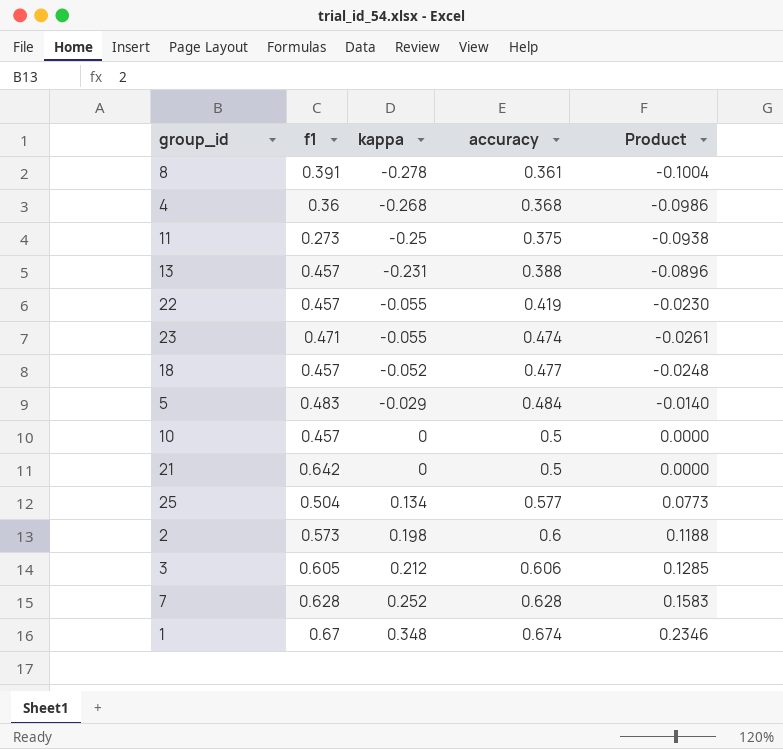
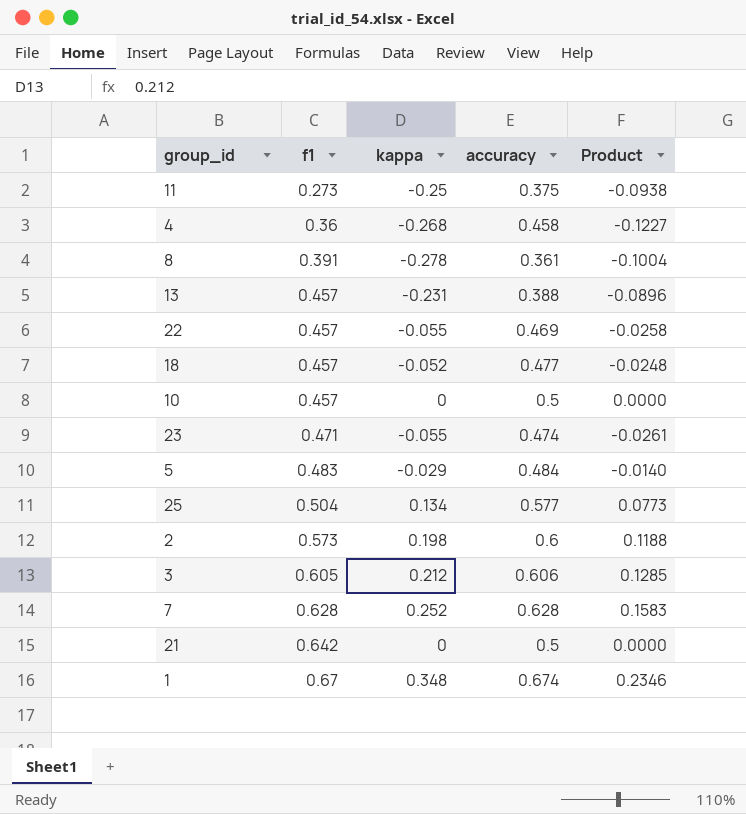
row order: kappa ascending -> f1 ascending
4 | accuracy: 0.368 -> 0.458
4 | Product: -0.0986 -> -0.1227
22 | accuracy: 0.419 -> 0.469
22 | Product: -0.0230 -> -0.0258

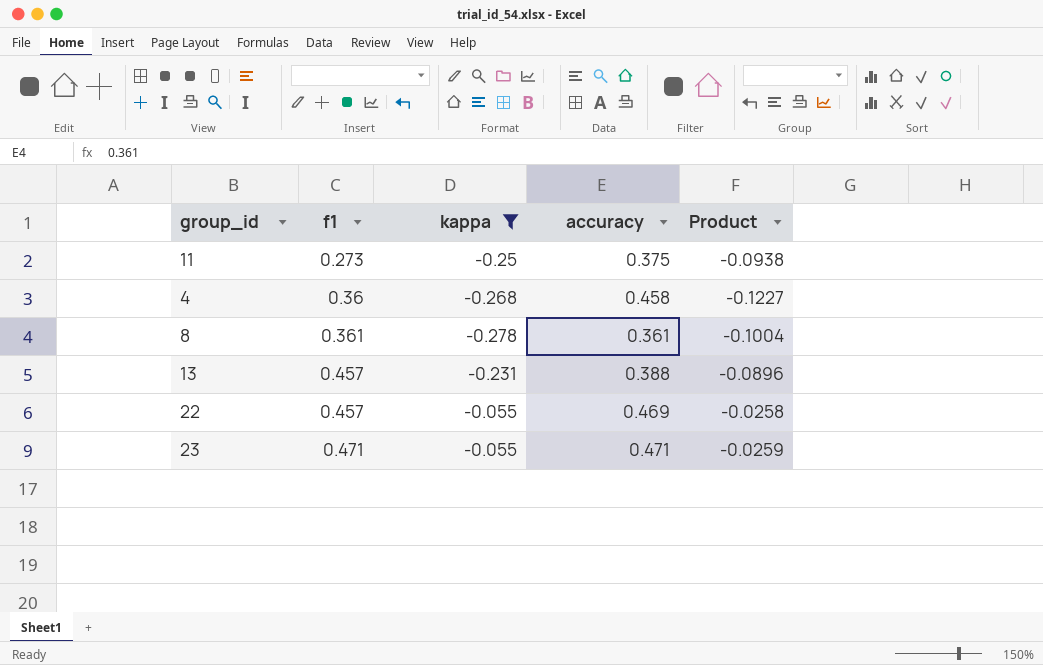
filter: none -> kappa <= -0.055
8 | f1: 0.391 -> 0.361
23 | accuracy: 0.474 -> 0.471
23 | Product: -0.0261 -> -0.0259

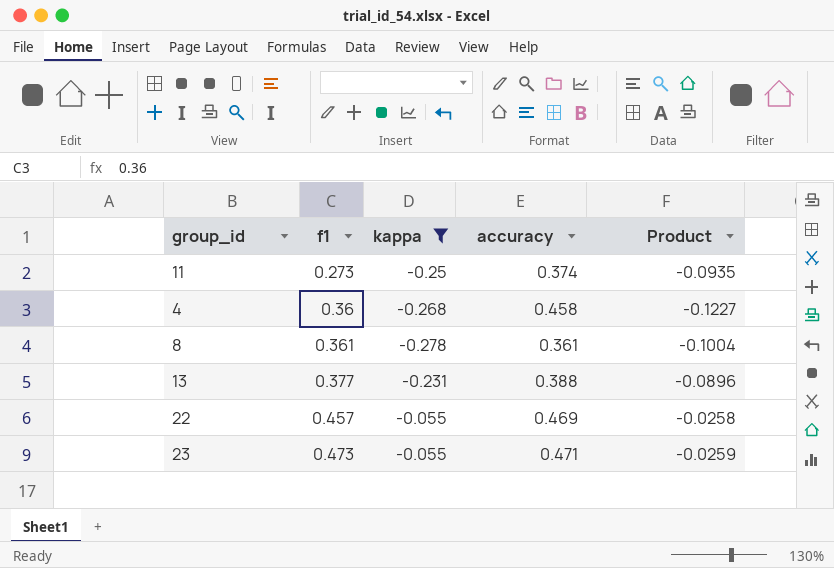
11 | accuracy: 0.375 -> 0.374
11 | Product: -0.0938 -> -0.0935
13 | f1: 0.457 -> 0.377
23 | f1: 0.471 -> 0.473

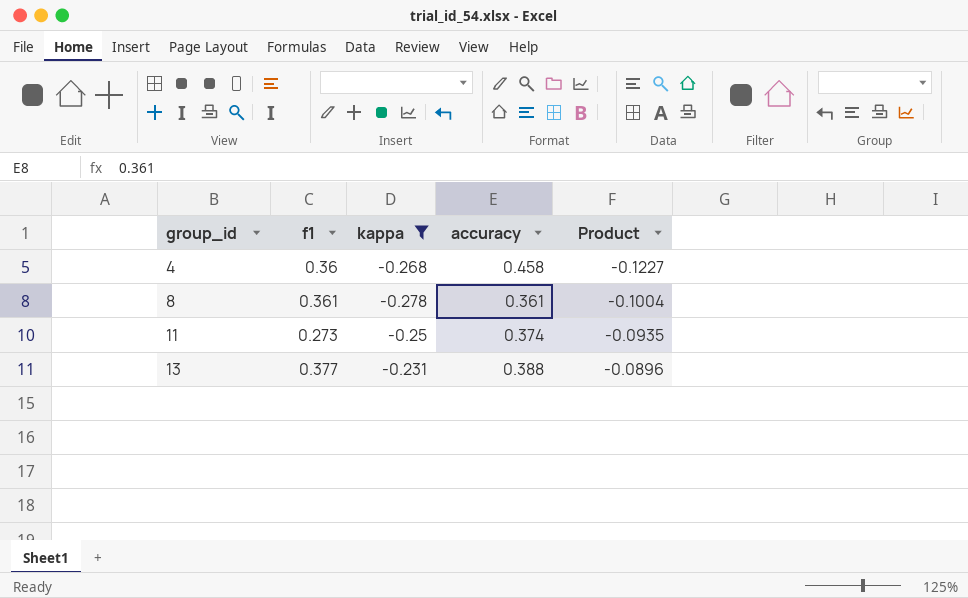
row order: f1 ascending -> group_id ascending
row 22: 0.457 | -0.055 | 0.469 | -0.0258 -> none
row 23: 0.473 | -0.055 | 0.471 | -0.0259 -> none

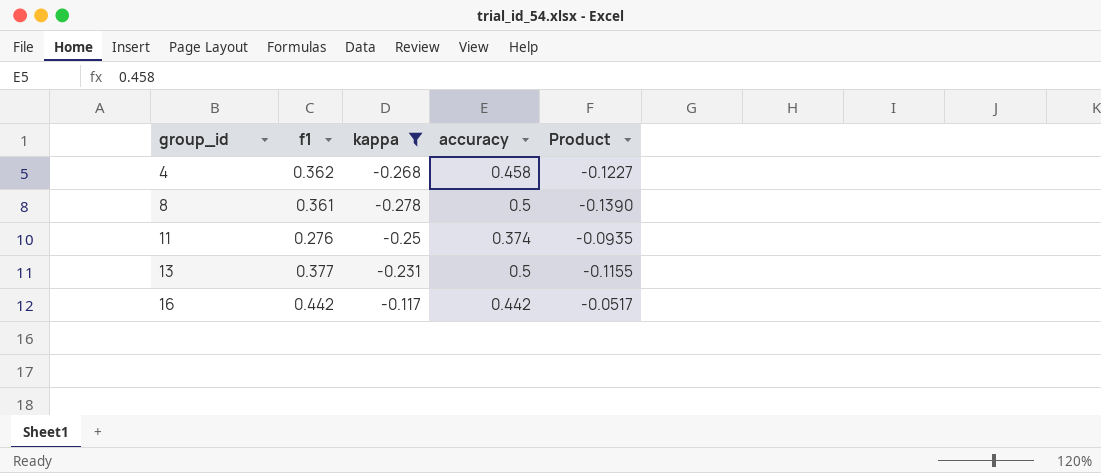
4 | f1: 0.36 -> 0.362
8 | accuracy: 0.361 -> 0.5
8 | Product: -0.1004 -> -0.1390
11 | f1: 0.273 -> 0.276
13 | accuracy: 0.388 -> 0.5
13 | Product: -0.0896 -> -0.1155
row 16: none -> 0.442 | -0.117 | 0.442 | -0.0517

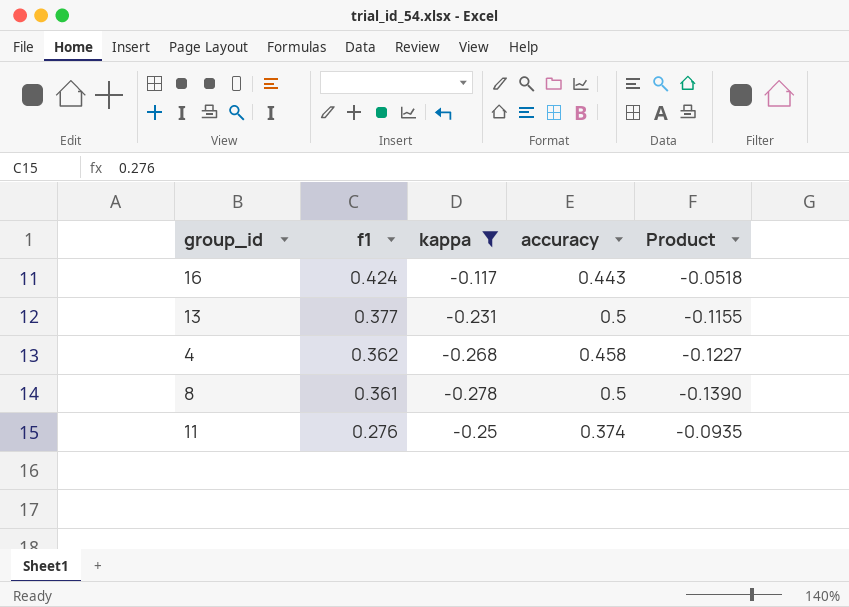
row order: group_id ascending -> f1 descending
16 | f1: 0.442 -> 0.424
16 | accuracy: 0.442 -> 0.443
16 | Product: -0.0517 -> -0.0518

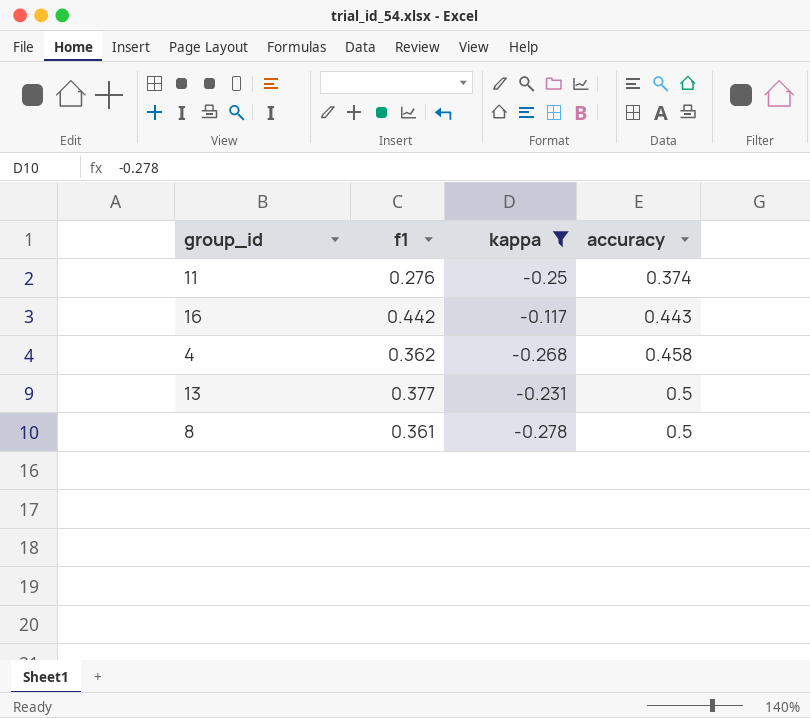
row order: f1 descending -> accuracy ascending
column Product | formula: [kappa] * [accuracy] -> none
16 | f1: 0.424 -> 0.442

